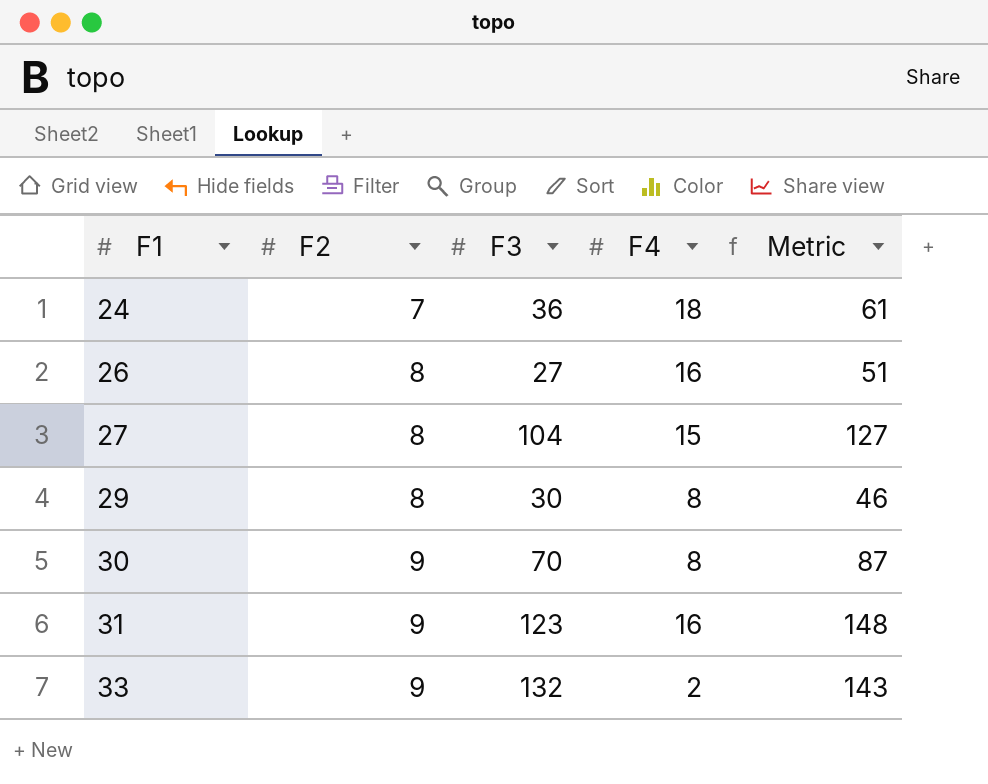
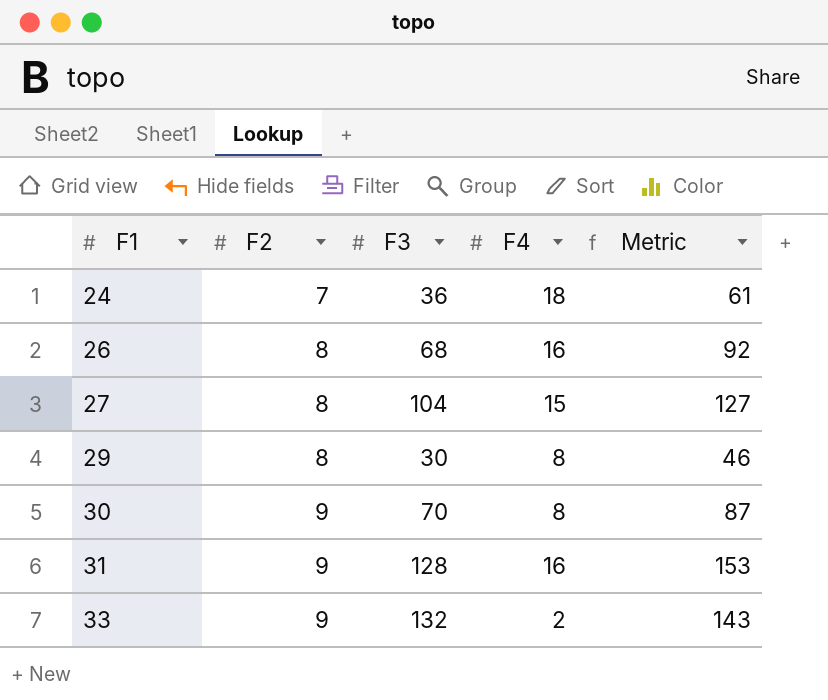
26 | F3: 27 -> 68
26 | Metric: 51 -> 92
31 | F3: 123 -> 128
31 | Metric: 148 -> 153

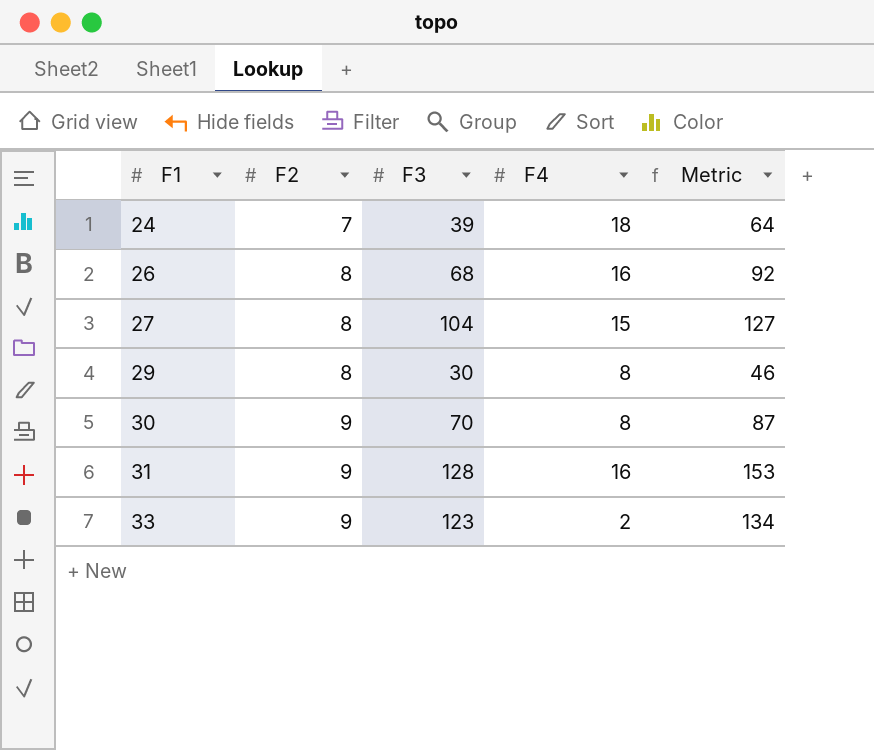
24 | F3: 36 -> 39
24 | Metric: 61 -> 64
33 | F3: 132 -> 123
33 | Metric: 143 -> 134

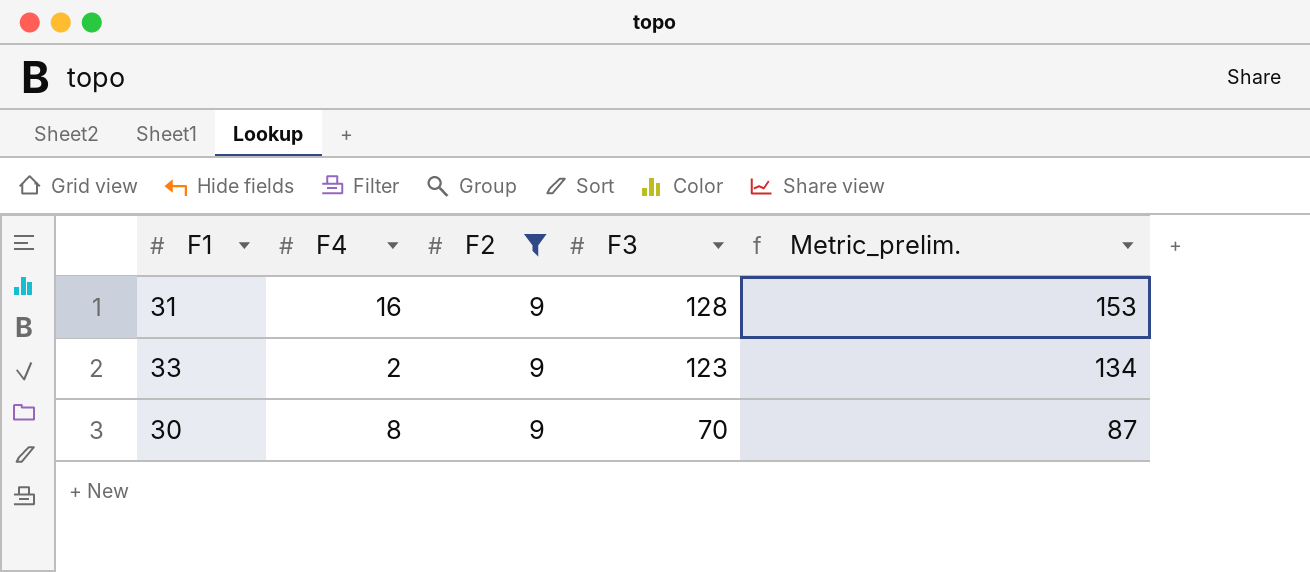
filter: none -> F2 = 9
row order: F1 ascending -> F3 descending
column F4 | position: 4 -> 2
column name: Metric -> Metric_prelim.

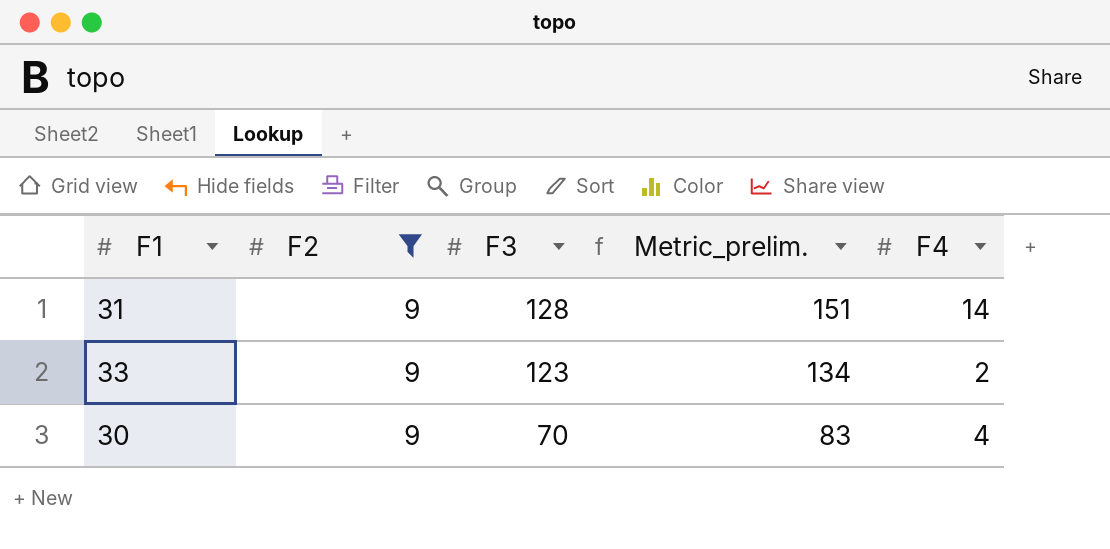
column F4 | position: 2 -> 5
31 | Metric_prelim.: 153 -> 151
31 | F4: 16 -> 14
30 | Metric_prelim.: 87 -> 83
30 | F4: 8 -> 4

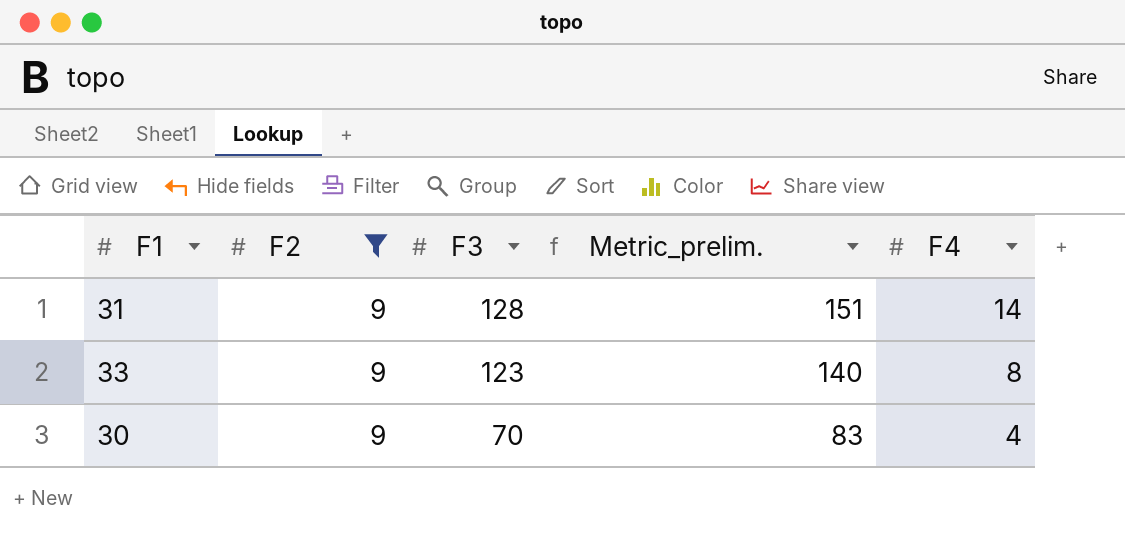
33 | Metric_prelim.: 134 -> 140
33 | F4: 2 -> 8

